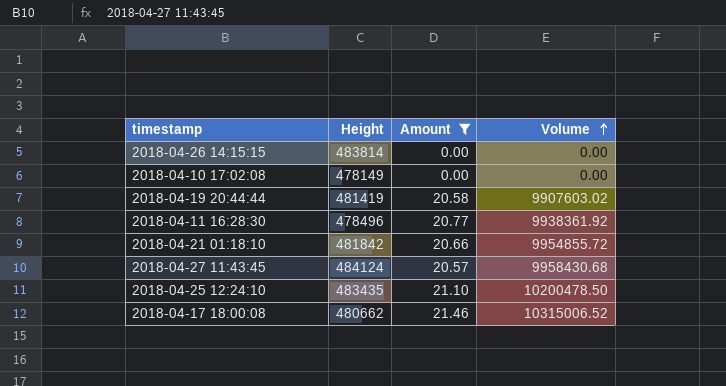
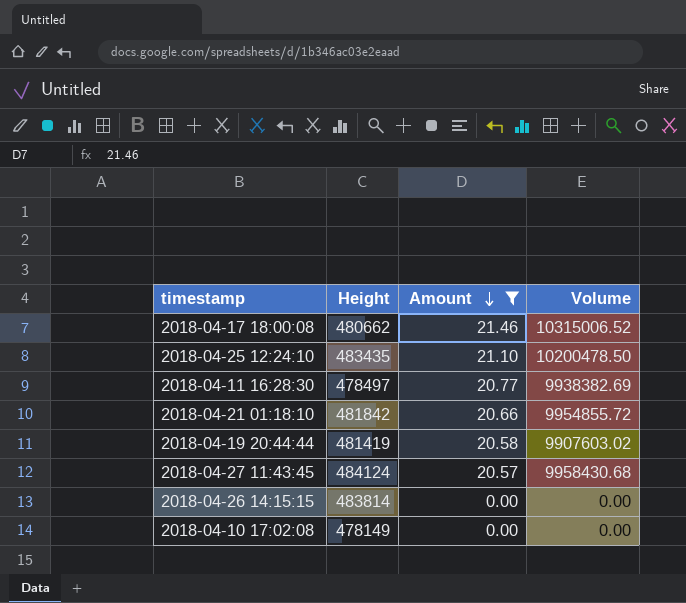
row order: Volume ascending -> Amount descending
2018-04-11 16:28:30 | Height: 478496 -> 478497
2018-04-11 16:28:30 | Volume: 9938361.92 -> 9938382.69

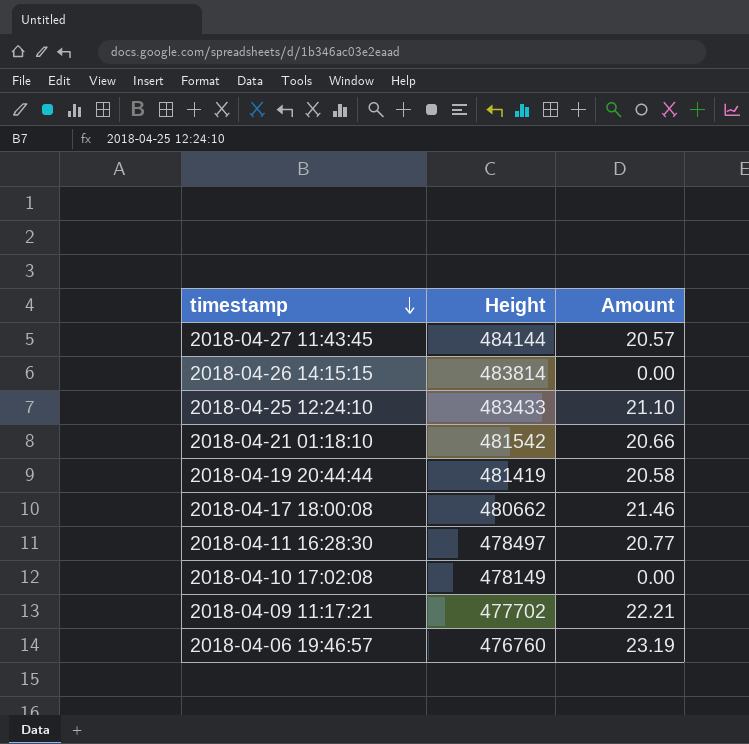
filter: Amount <= 21.46 -> none
row order: Amount descending -> timestamp descending
column Volume | formula: [Height] * [Amount] -> none
2018-04-27 11:43:45 | Height: 484124 -> 484144
2018-04-25 12:24:10 | Height: 483435 -> 483433
2018-04-21 01:18:10 | Height: 481842 -> 481542

